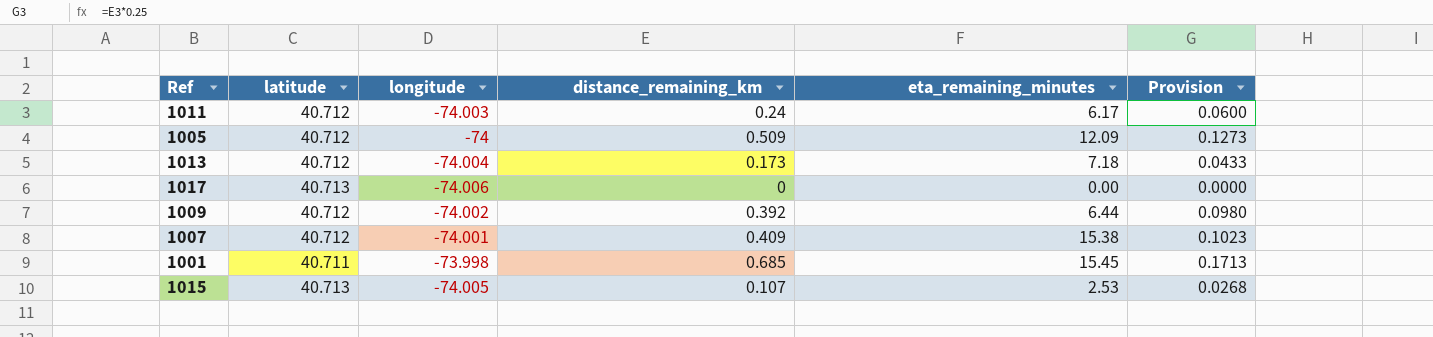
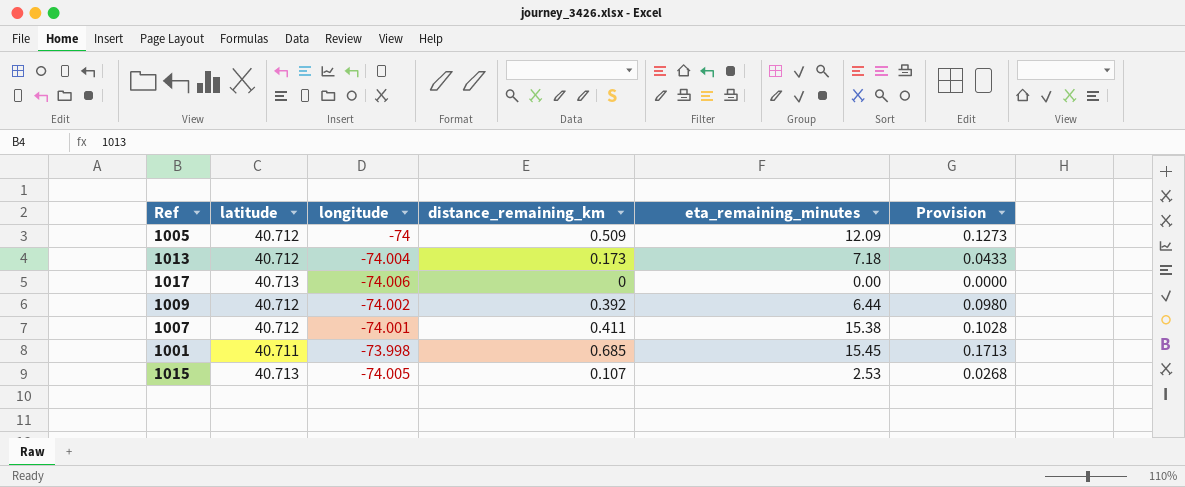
row 1011: 40.712 | -74.003 | 0.24 | 6.17 | 0.0600 -> none
1007 | distance_remaining_km: 0.409 -> 0.411
1007 | Provision: 0.1023 -> 0.1028

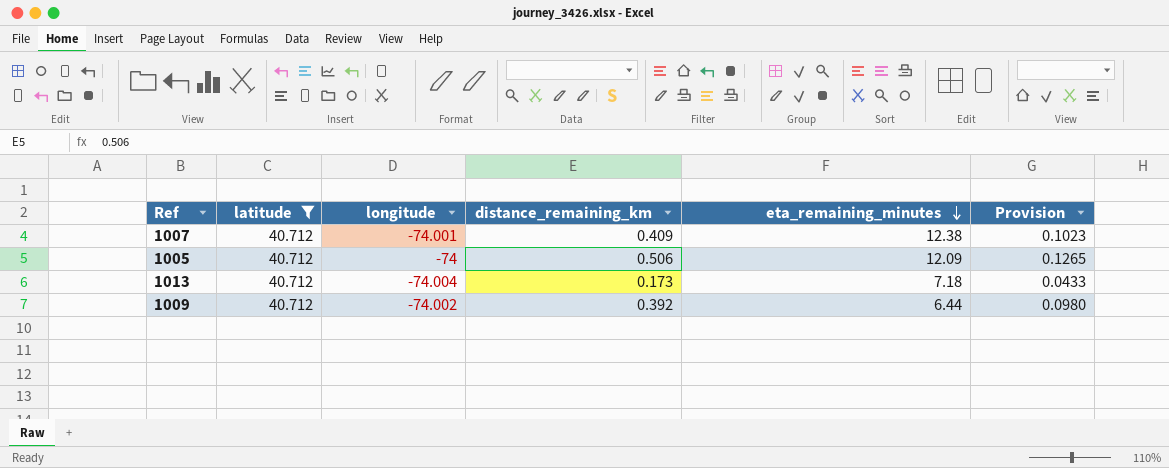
filter: none -> latitude = 40.712
row order: none -> eta_remaining_minutes descending
1007 | distance_remaining_km: 0.411 -> 0.409
1007 | eta_remaining_minutes: 15.38 -> 12.38
1007 | Provision: 0.1028 -> 0.1023
1005 | distance_remaining_km: 0.509 -> 0.506
1005 | Provision: 0.1273 -> 0.1265

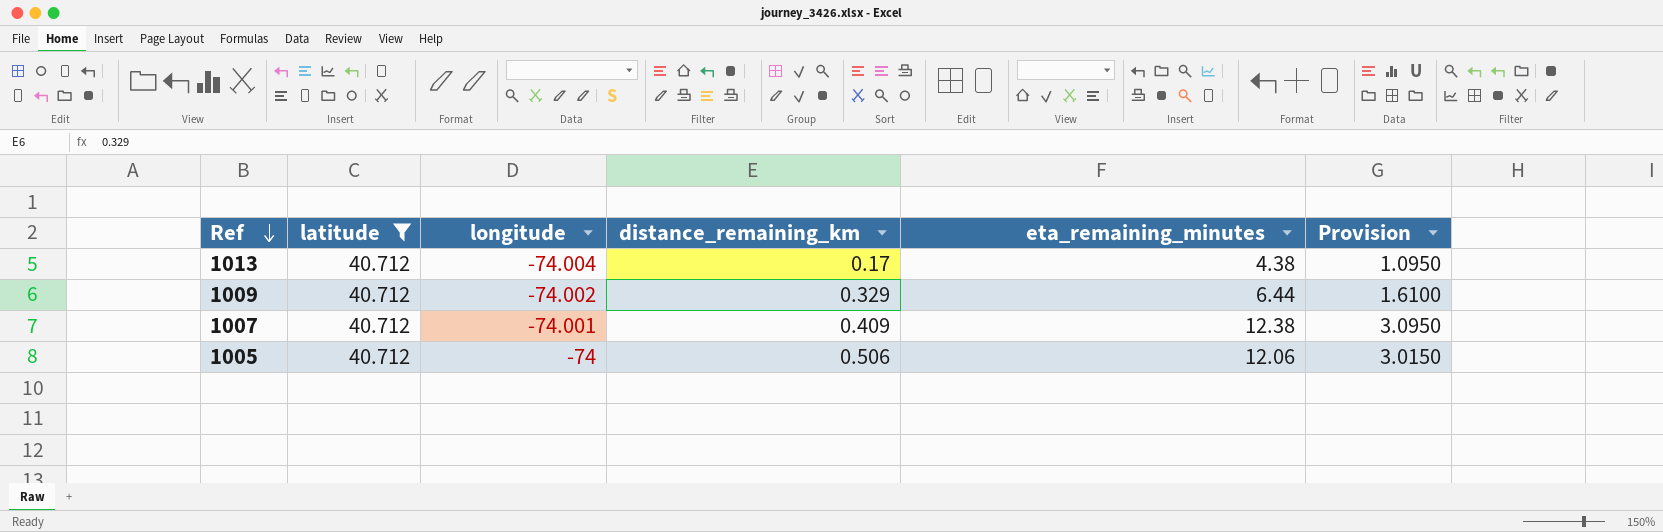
row order: eta_remaining_minutes descending -> Ref descending
column Provision | formula: [distance_remaining_km] * 0.25 -> [eta_remaining_minutes] * 0.25
1013 | distance_remaining_km: 0.173 -> 0.17
1013 | eta_remaining_minutes: 7.18 -> 4.38
1009 | distance_remaining_km: 0.392 -> 0.329
1005 | eta_remaining_minutes: 12.09 -> 12.06

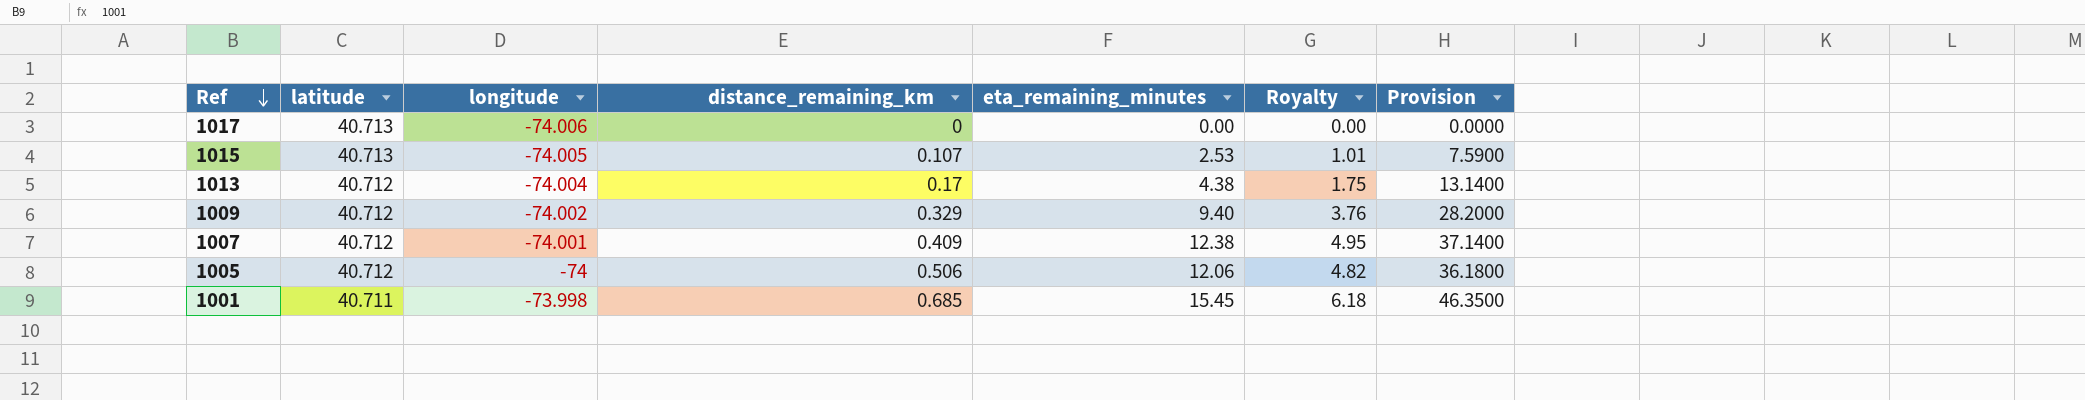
filter: latitude = 40.712 -> none
column Royalty | formula: none -> [eta_remaining_minutes] * 0.4
column Provision | formula: [eta_remaining_minutes] * 0.25 -> [eta_remaining_minutes] * 3
1009 | eta_remaining_minutes: 6.44 -> 9.40

